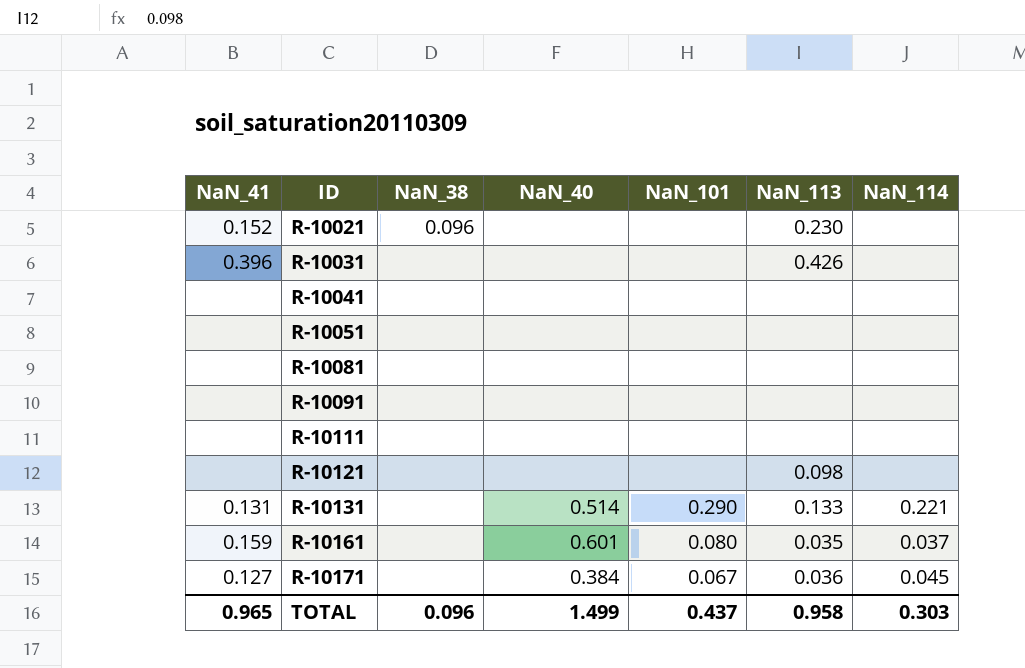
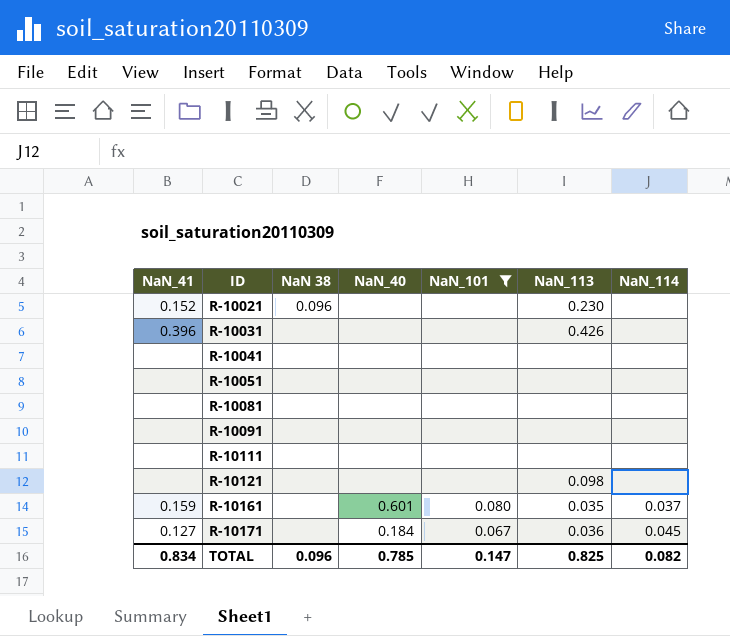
filter: none -> NaN_101 != 0.290
column name: NaN_38 -> NaN 38
R-10171 | NaN_40: 0.384 -> 0.184
TOTAL | NaN_41: 0.965 -> 0.834
TOTAL | NaN_40: 1.499 -> 0.785
TOTAL | NaN_101: 0.437 -> 0.147
TOTAL | NaN_113: 0.958 -> 0.825
TOTAL | NaN_114: 0.303 -> 0.082

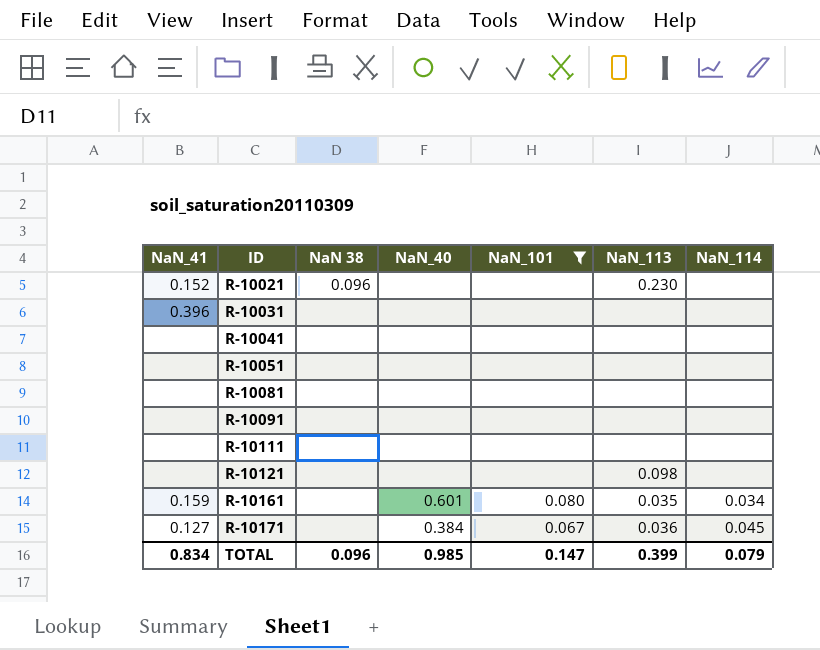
R-10031 | NaN_113: 0.426 -> none
R-10161 | NaN_114: 0.037 -> 0.034
R-10171 | NaN_40: 0.184 -> 0.384
TOTAL | NaN_40: 0.785 -> 0.985
TOTAL | NaN_113: 0.825 -> 0.399
TOTAL | NaN_114: 0.082 -> 0.079

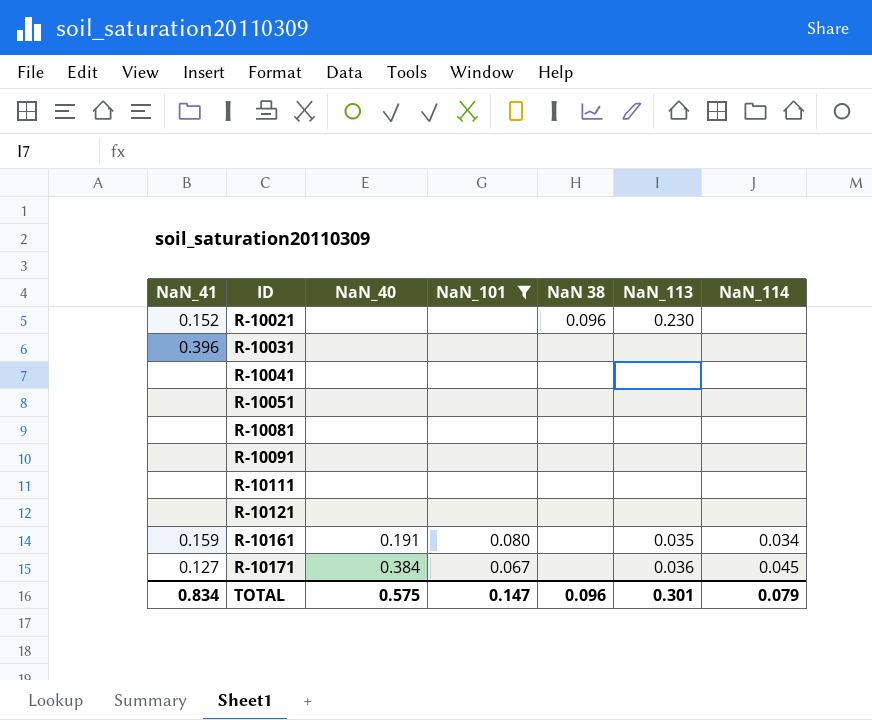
column NaN 38 | position: 3 -> 5
R-10121 | NaN_113: 0.098 -> none
R-10161 | NaN_40: 0.601 -> 0.191
TOTAL | NaN_40: 0.985 -> 0.575
TOTAL | NaN_113: 0.399 -> 0.301

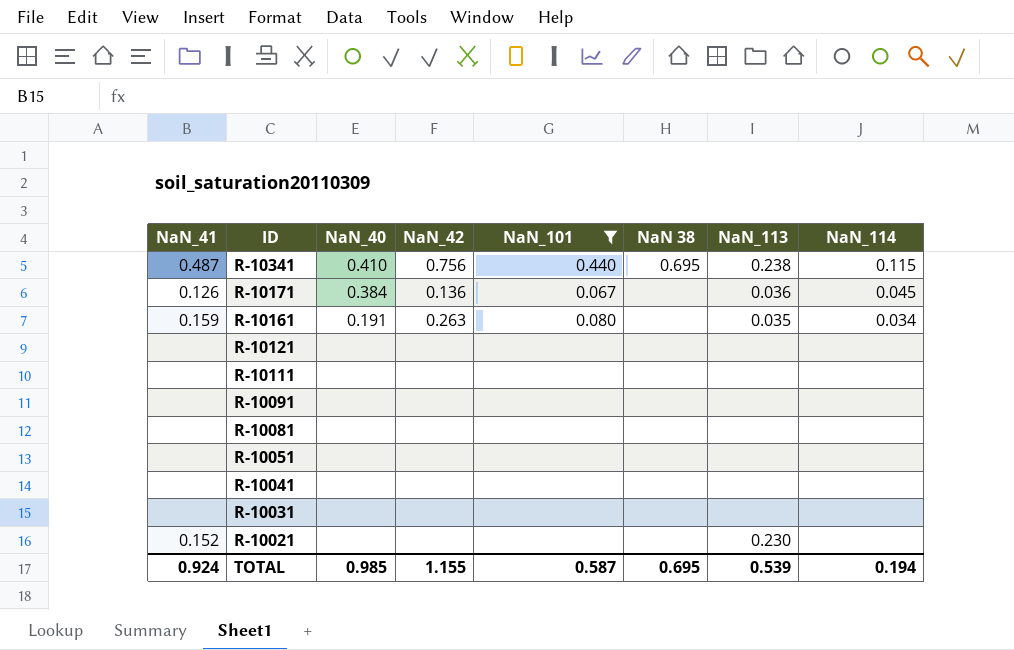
row order: ID ascending -> ID descending
column NaN_42 | position: none -> 4
row R-10341: none -> 0.487 | 0.410 | 0.756 | 0.440 | 0.695 | 0.238 | 0.115
R-10171 | NaN_41: 0.127 -> 0.126
R-10031 | NaN_41: 0.396 -> none
R-10021 | NaN 38: 0.096 -> none
TOTAL | NaN_41: 0.834 -> 0.924
TOTAL | NaN_40: 0.575 -> 0.985
TOTAL | NaN_101: 0.147 -> 0.587
TOTAL | NaN 38: 0.096 -> 0.695
TOTAL | NaN_113: 0.301 -> 0.539
TOTAL | NaN_114: 0.079 -> 0.194

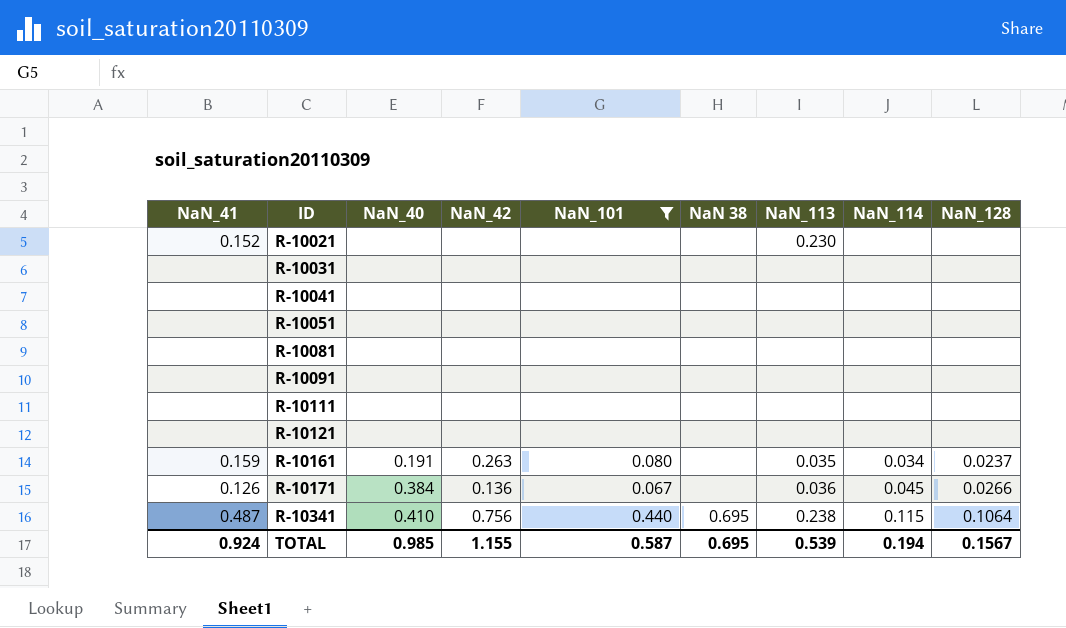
row order: ID descending -> ID ascending
column NaN_128 | position: none -> 9

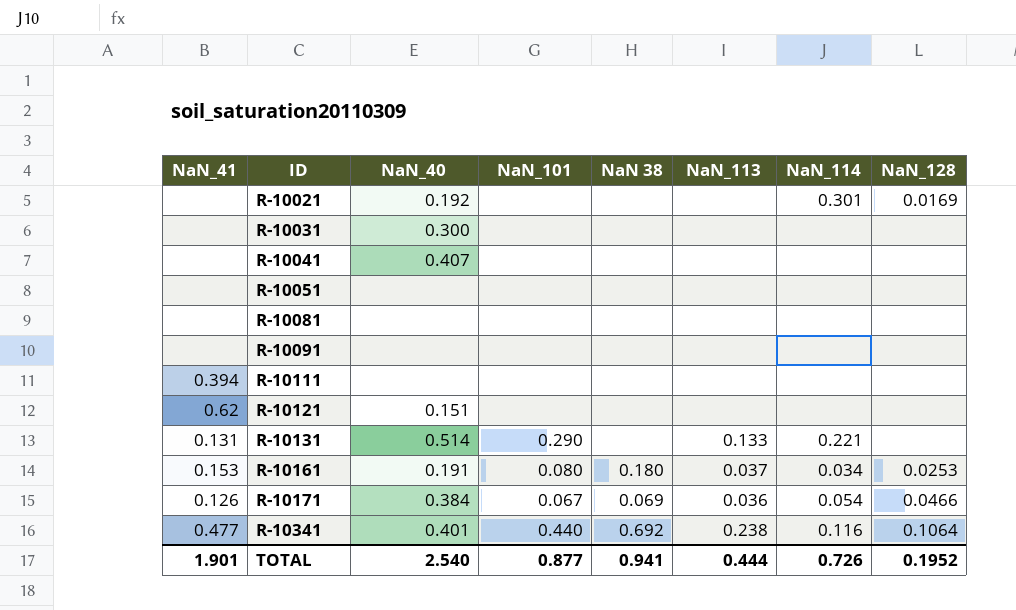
filter: NaN_101 != 0.290 -> none
column NaN_42 | position: 4 -> none
R-10021 | NaN_41: 0.152 -> none
R-10021 | NaN_40: none -> 0.192
R-10021 | NaN_113: 0.230 -> none
R-10021 | NaN_114: none -> 0.301
R-10021 | NaN_128: none -> 0.0169
R-10031 | NaN_40: none -> 0.300
R-10041 | NaN_40: none -> 0.407
R-10111 | NaN_41: none -> 0.394
R-10121 | NaN_41: none -> 0.62
R-10121 | NaN_40: none -> 0.151
R-10161 | NaN_41: 0.159 -> 0.153
R-10161 | NaN 38: none -> 0.180
R-10161 | NaN_113: 0.035 -> 0.037
R-10161 | NaN_128: 0.0237 -> 0.0253
R-10171 | NaN 38: none -> 0.069
R-10171 | NaN_114: 0.045 -> 0.054
R-10171 | NaN_128: 0.0266 -> 0.0466
R-10341 | NaN_41: 0.487 -> 0.477
R-10341 | NaN_40: 0.410 -> 0.401
R-10341 | NaN 38: 0.695 -> 0.692
R-10341 | NaN_114: 0.115 -> 0.116
TOTAL | NaN_41: 0.924 -> 1.901
TOTAL | NaN_40: 0.985 -> 2.540
TOTAL | NaN_101: 0.587 -> 0.877
TOTAL | NaN 38: 0.695 -> 0.941
TOTAL | NaN_113: 0.539 -> 0.444
TOTAL | NaN_114: 0.194 -> 0.726
TOTAL | NaN_128: 0.1567 -> 0.1952

